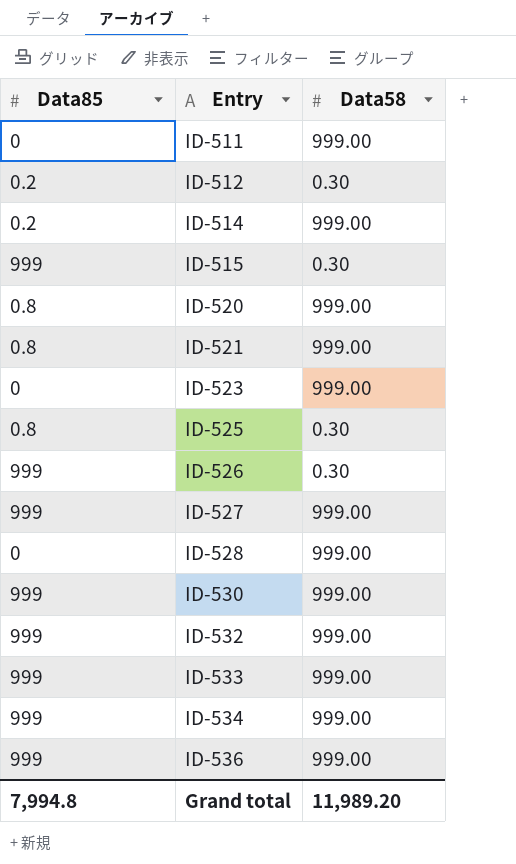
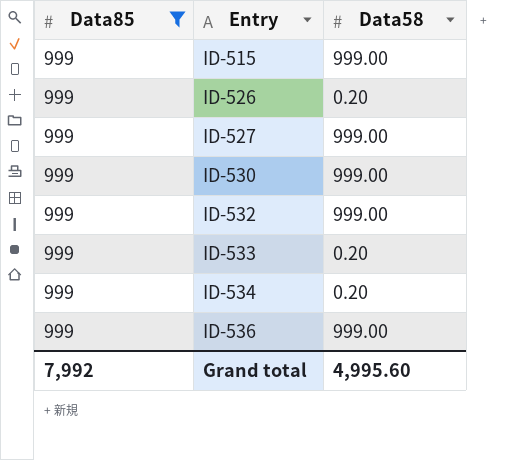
filter: none -> Data85 = 999
ID-515 | Data58: 0.30 -> 999.00
ID-526 | Data58: 0.30 -> 0.20
ID-533 | Data58: 999.00 -> 0.20
ID-534 | Data58: 999.00 -> 0.20
Grand total | Data85: 7,994.8 -> 7,992
Grand total | Data58: 11,989.20 -> 4,995.60

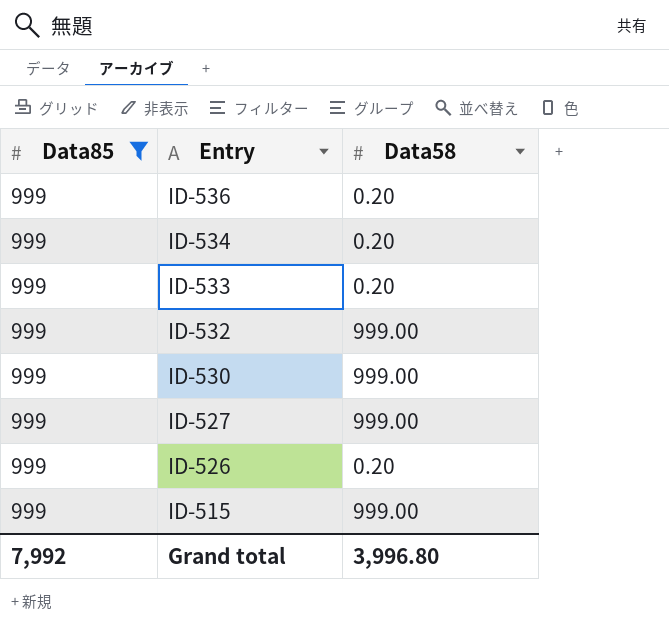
row order: Entry ascending -> Entry descending
ID-536 | Data58: 999.00 -> 0.20
Grand total | Data58: 4,995.60 -> 3,996.80

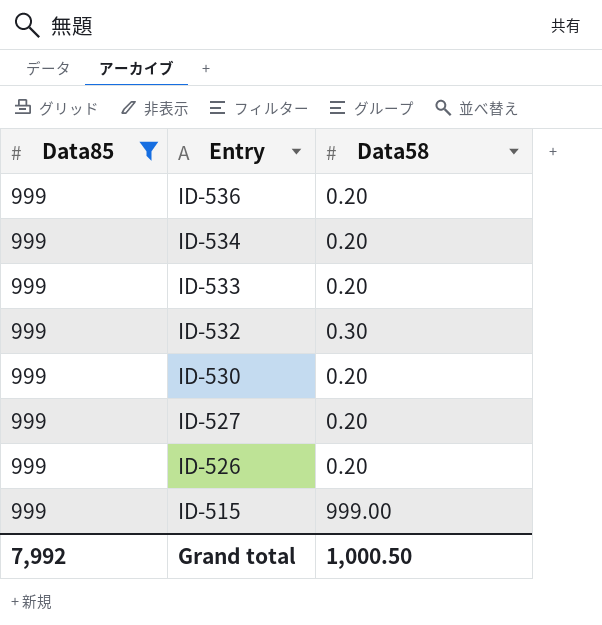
ID-532 | Data58: 999.00 -> 0.30
ID-530 | Data58: 999.00 -> 0.20
ID-527 | Data58: 999.00 -> 0.20
Grand total | Data58: 3,996.80 -> 1,000.50

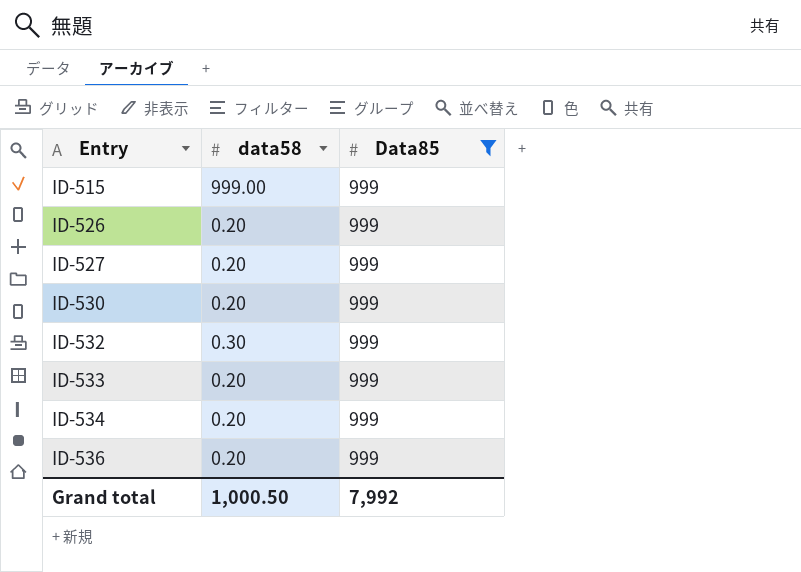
row order: Entry descending -> Entry ascending
column name: Data58 -> data58
column Data85 | position: 1 -> 3

